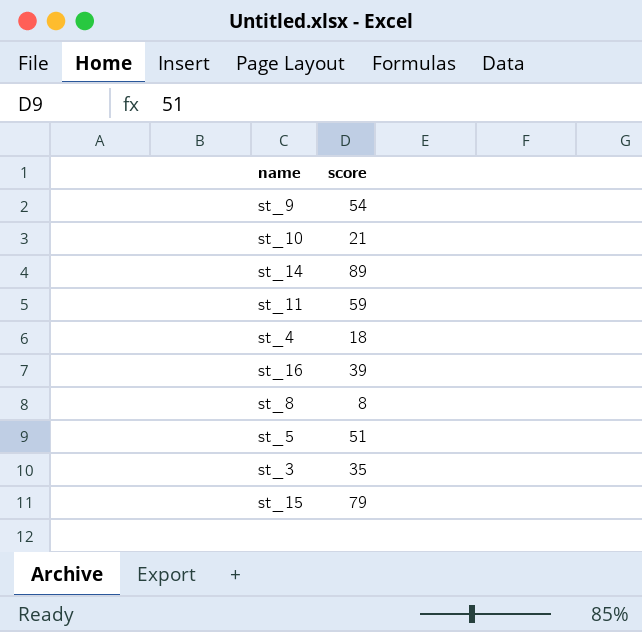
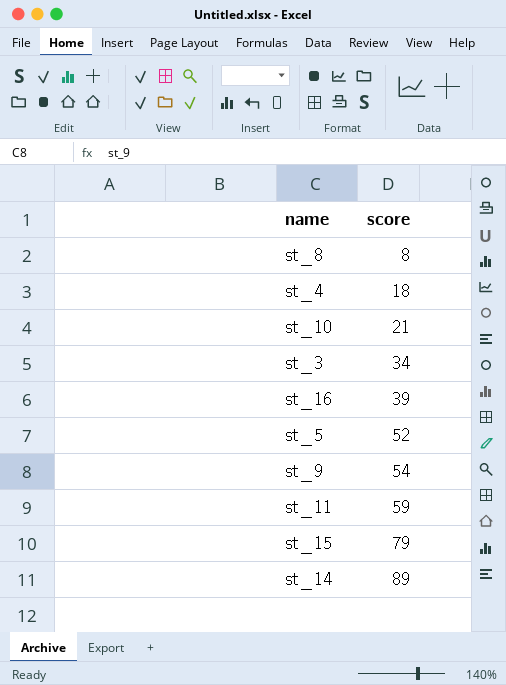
row order: none -> score ascending
st_3 | score: 35 -> 34
st_5 | score: 51 -> 52

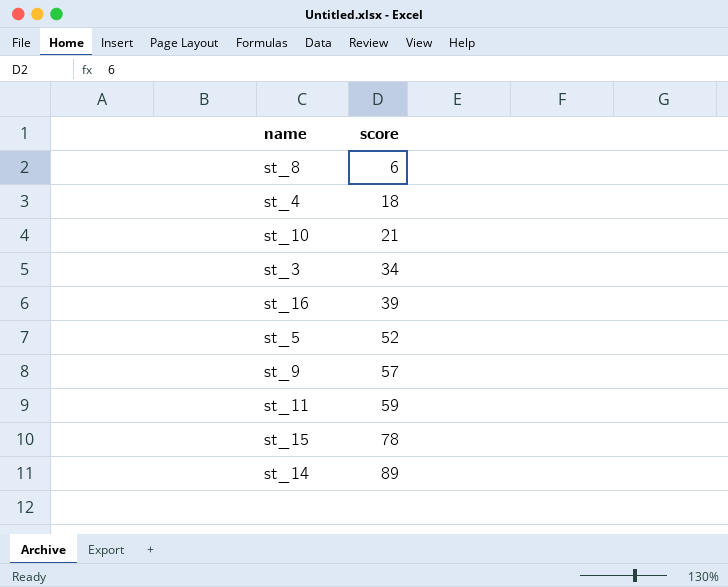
st_8 | score: 8 -> 6
st_9 | score: 54 -> 57
st_15 | score: 79 -> 78

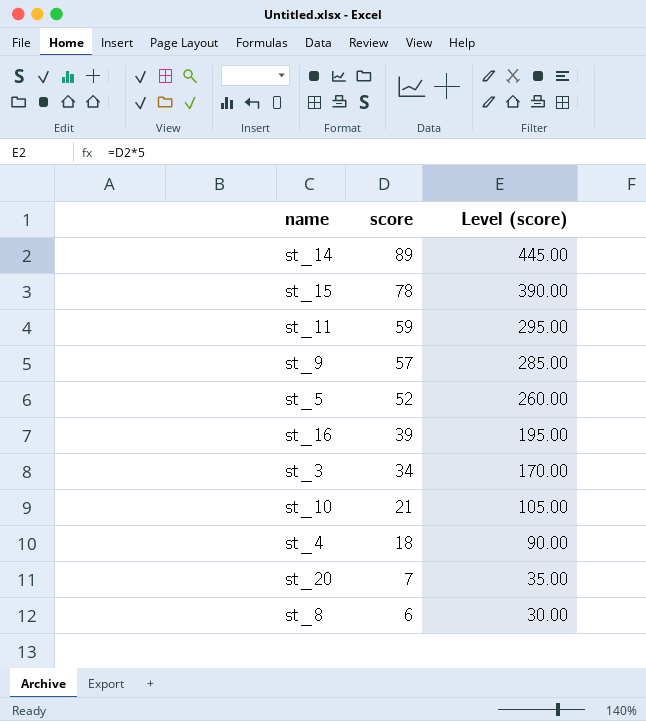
row order: score ascending -> score descending
column Level (score) | formula: none -> [score] * 5
row st_20: none -> 7 | 35.00

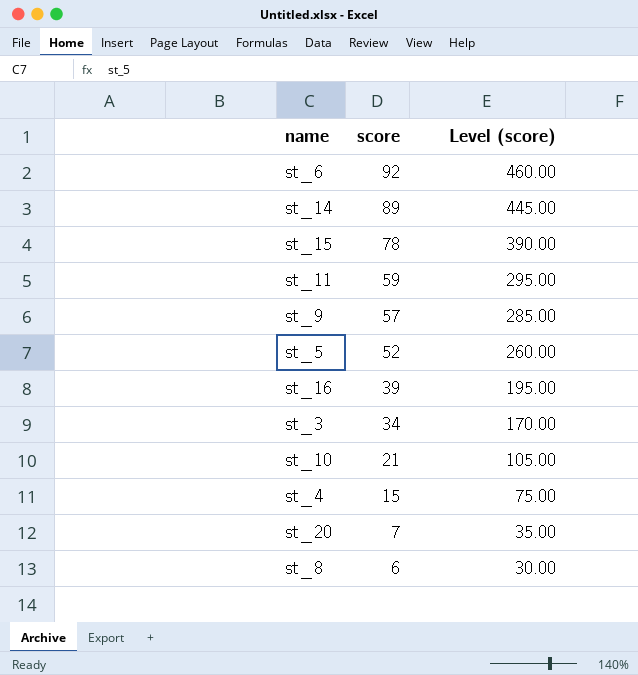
row st_6: none -> 92 | 460.00
st_4 | score: 18 -> 15
st_4 | Level (score): 90.00 -> 75.00

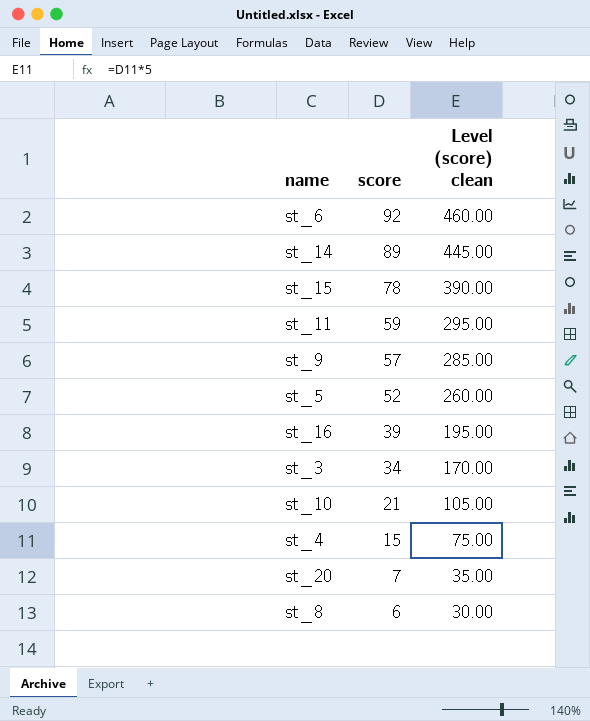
column name: Level (score) -> Level (score) clean

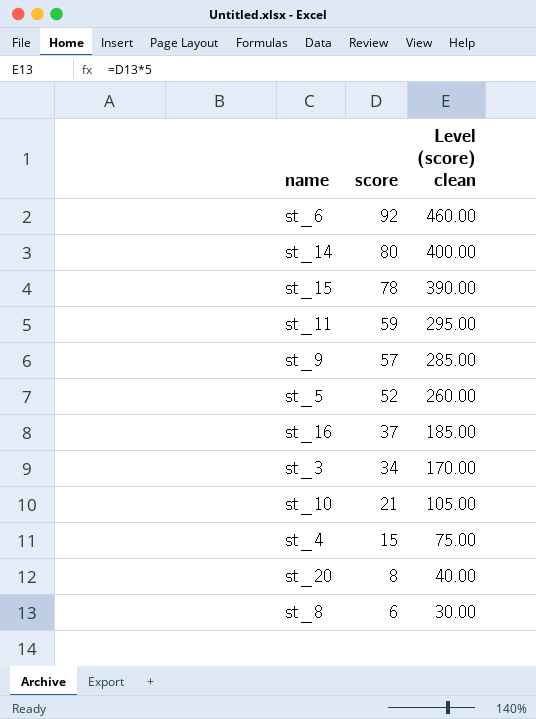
st_14 | score: 89 -> 80
st_14 | Level (score) clean: 445.00 -> 400.00
st_16 | score: 39 -> 37
st_16 | Level (score) clean: 195.00 -> 185.00
st_20 | score: 7 -> 8
st_20 | Level (score) clean: 35.00 -> 40.00

